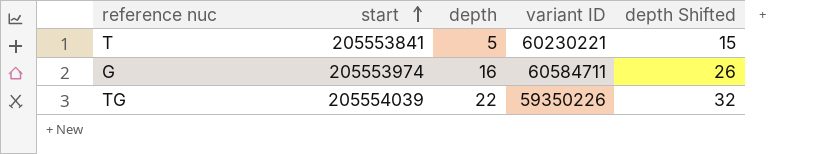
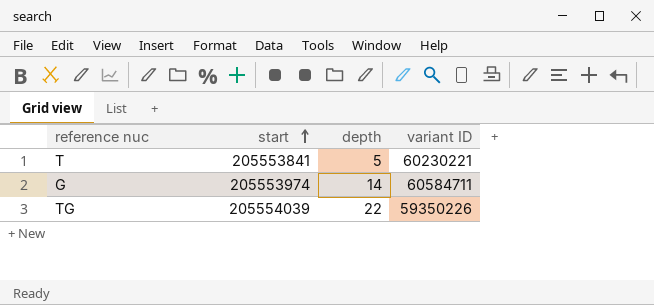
column depth Shifted | formula: [depth] + 10 -> none
G | depth: 16 -> 14

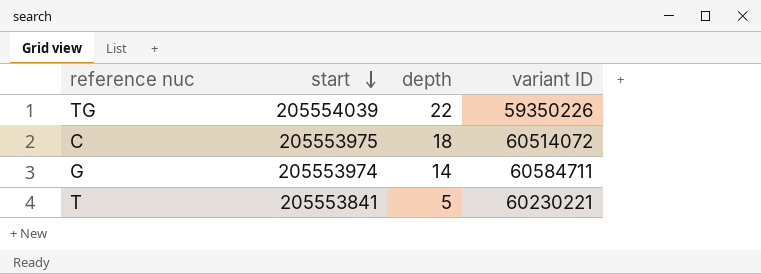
row order: start ascending -> start descending
row C: none -> 205553975 | 18 | 60514072

